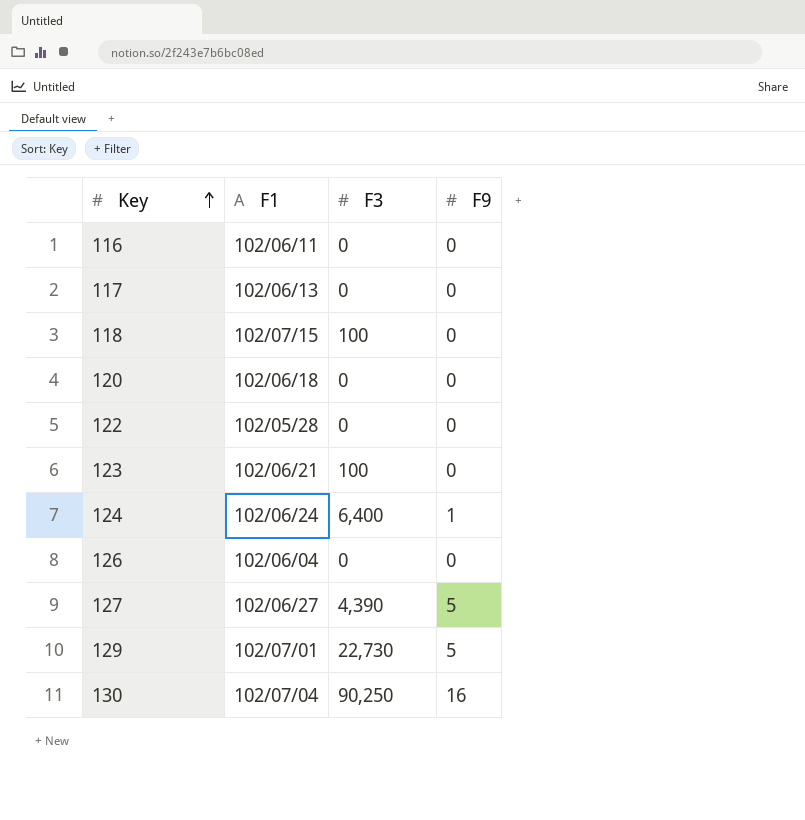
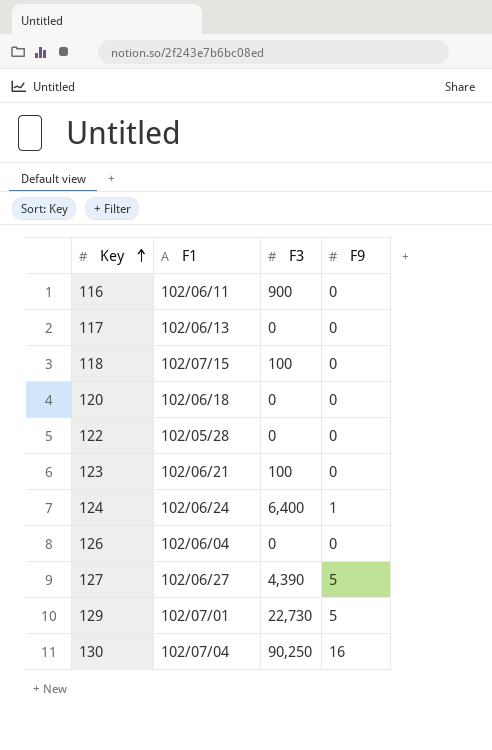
116 | F3: 0 -> 900

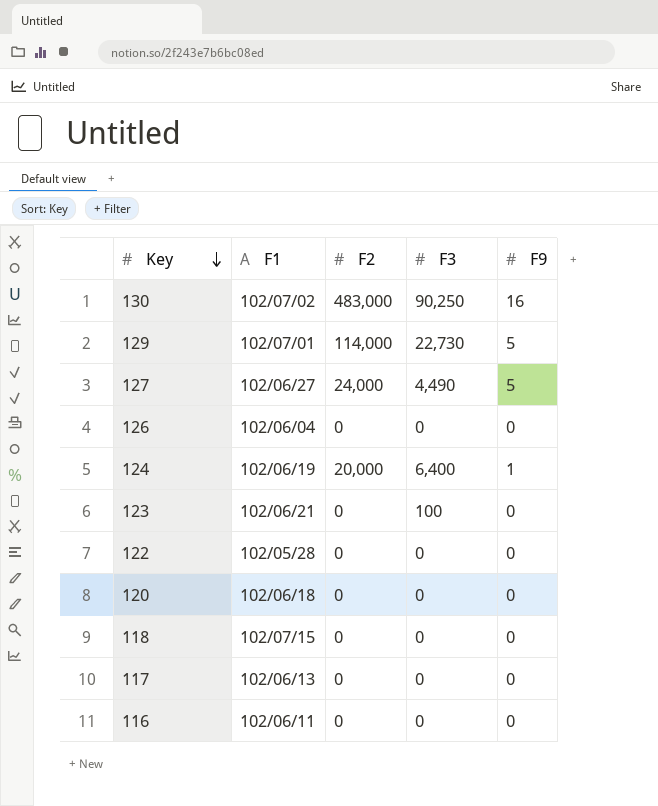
row order: Key ascending -> Key descending
column F2 | position: none -> 3
130 | F1: 102/07/04 -> 102/07/02
127 | F3: 4,390 -> 4,490
124 | F1: 102/06/24 -> 102/06/19
118 | F3: 100 -> 0
116 | F3: 900 -> 0

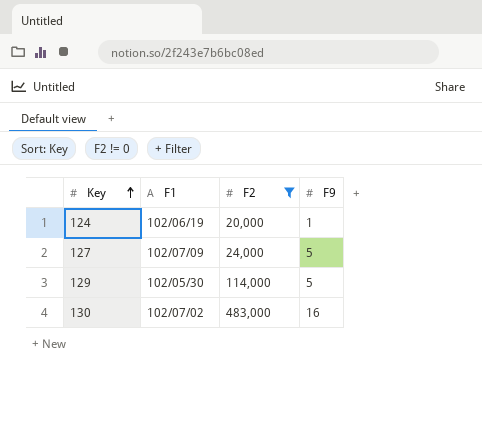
filter: none -> F2 != 0
row order: Key descending -> Key ascending
column F3 | position: 4 -> none
127 | F1: 102/06/27 -> 102/07/09
129 | F1: 102/07/01 -> 102/05/30

